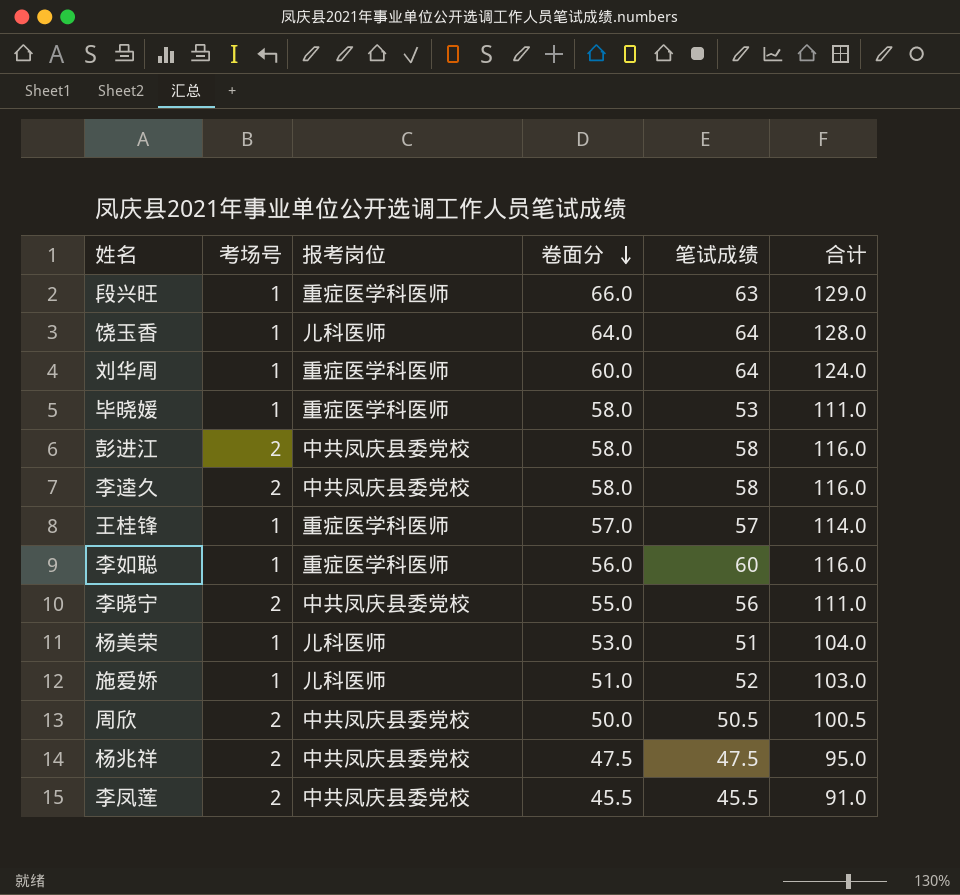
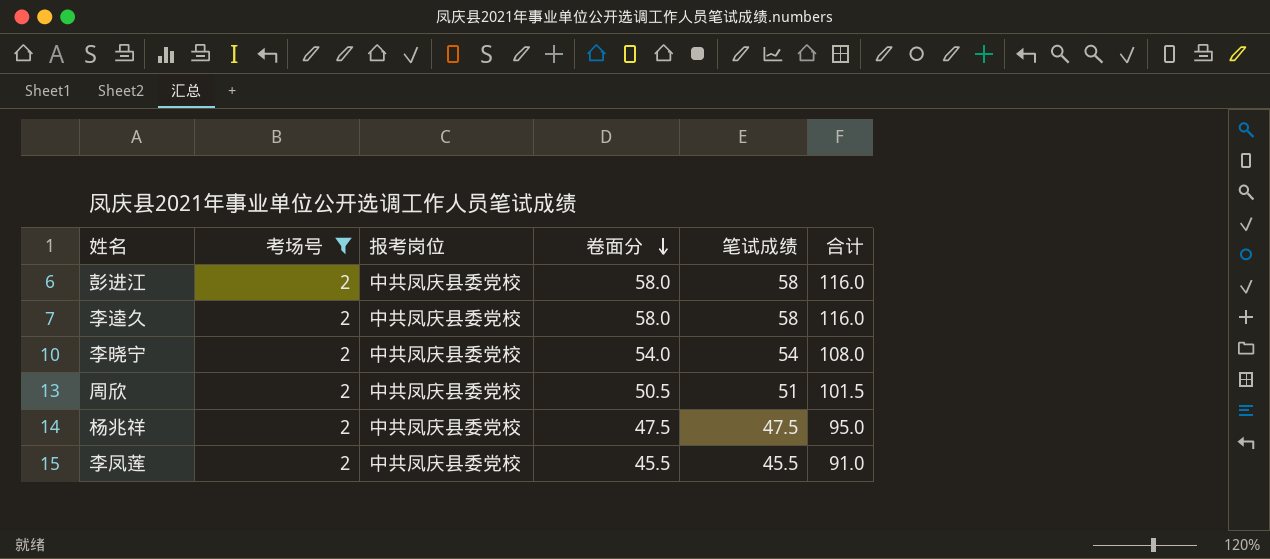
filter: none -> 考场号 = 2
李晓宁 | 卷面分: 55.0 -> 54.0
李晓宁 | 笔试成绩: 56 -> 54
李晓宁 | 合计: 111.0 -> 108.0
周欣 | 卷面分: 50.0 -> 50.5
周欣 | 笔试成绩: 50.5 -> 51
周欣 | 合计: 100.5 -> 101.5

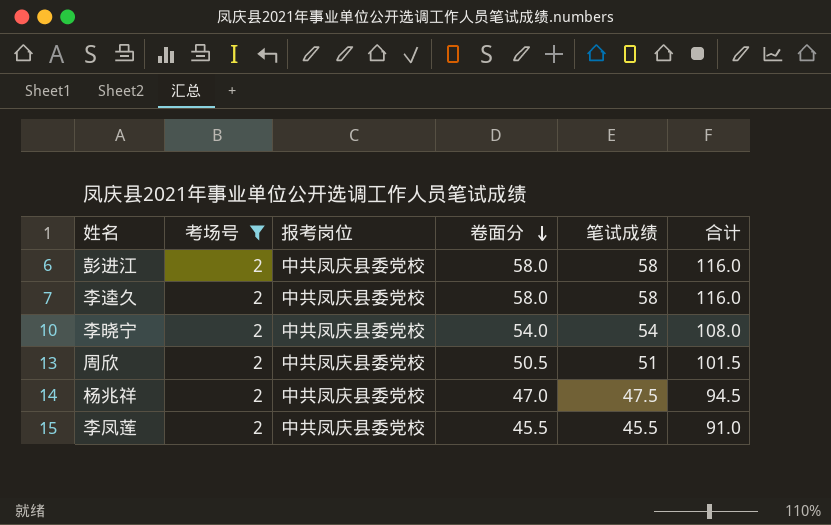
杨兆祥 | 卷面分: 47.5 -> 47.0
杨兆祥 | 合计: 95.0 -> 94.5

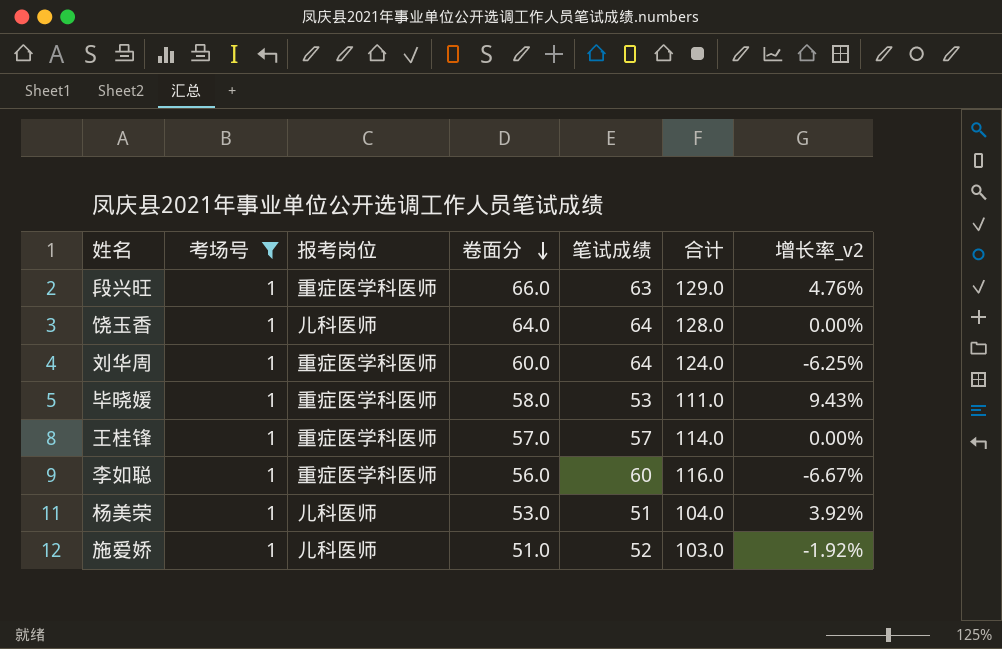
filter: 考场号 = 2 -> 考场号 = 1
column 增长率_v2 | formula: none -> ([卷面分] - [笔试成绩]) / [笔试成绩]

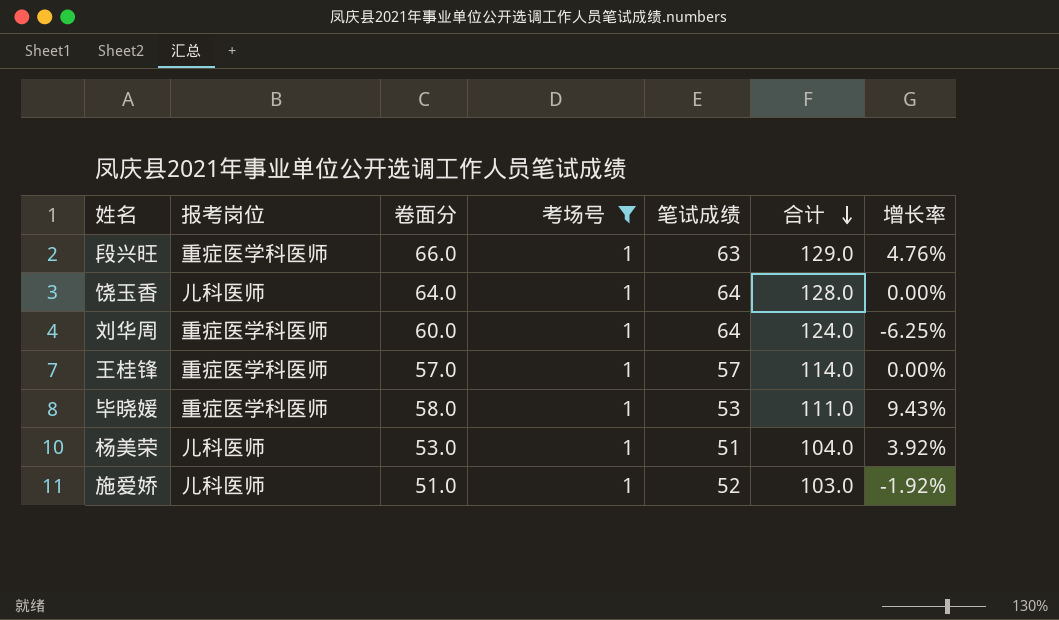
row order: 卷面分 descending -> 合计 descending
column 考场号 | position: 2 -> 4
column name: 增长率_v2 -> 增长率
row 李如聪: 1 | 重症医学科医师 | 56.0 | 60 | 116.0 | -6.67% -> none

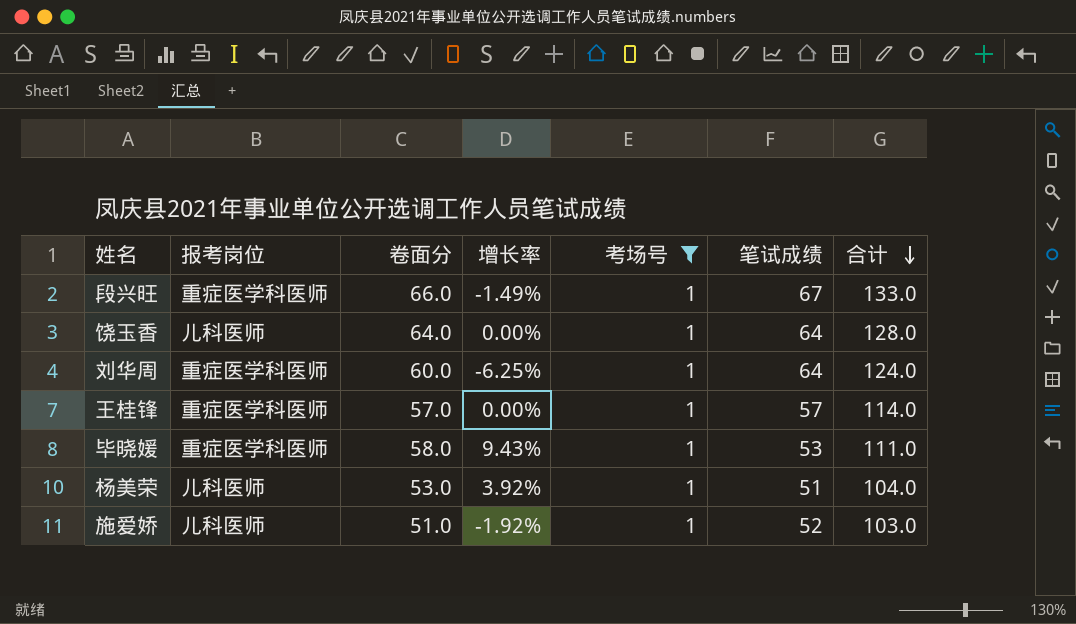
column 增长率 | position: 7 -> 4
段兴旺 | 增长率: 4.76% -> -1.49%
段兴旺 | 笔试成绩: 63 -> 67
段兴旺 | 合计: 129.0 -> 133.0

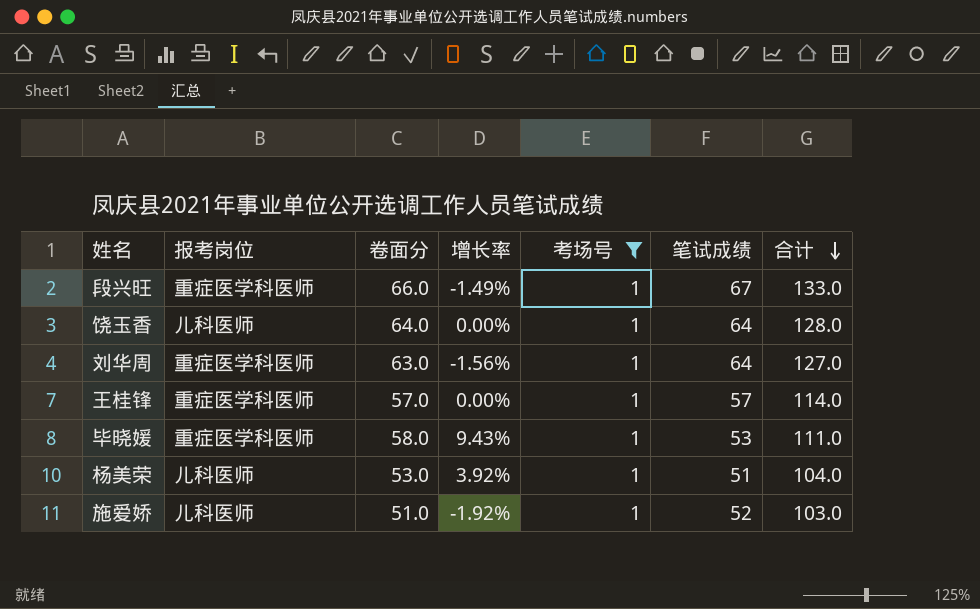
刘华周 | 卷面分: 60.0 -> 63.0
刘华周 | 增长率: -6.25% -> -1.56%
刘华周 | 合计: 124.0 -> 127.0

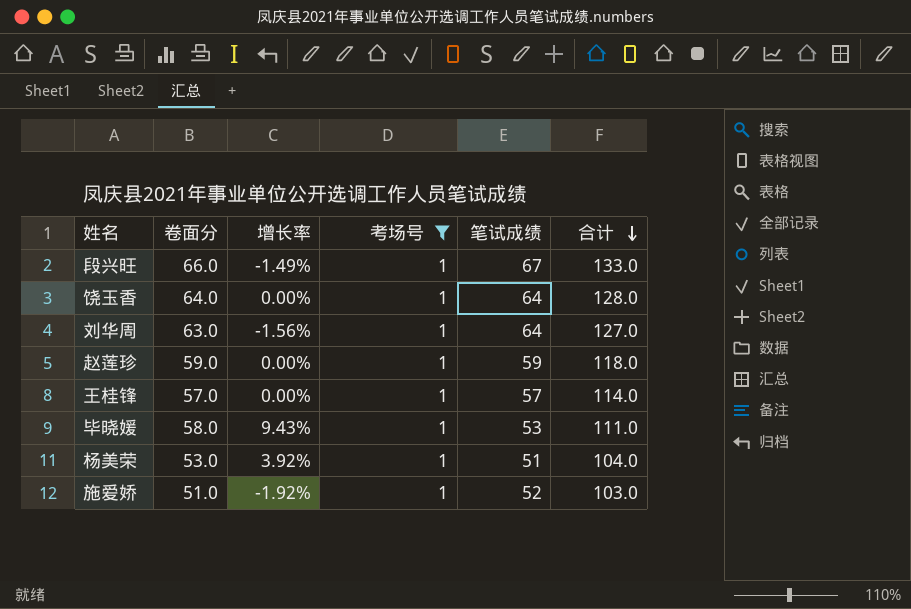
column 报考岗位 | position: 2 -> none
row 赵莲珍: none -> 59.0 | 0.00% | 1 | 59 | 118.0

